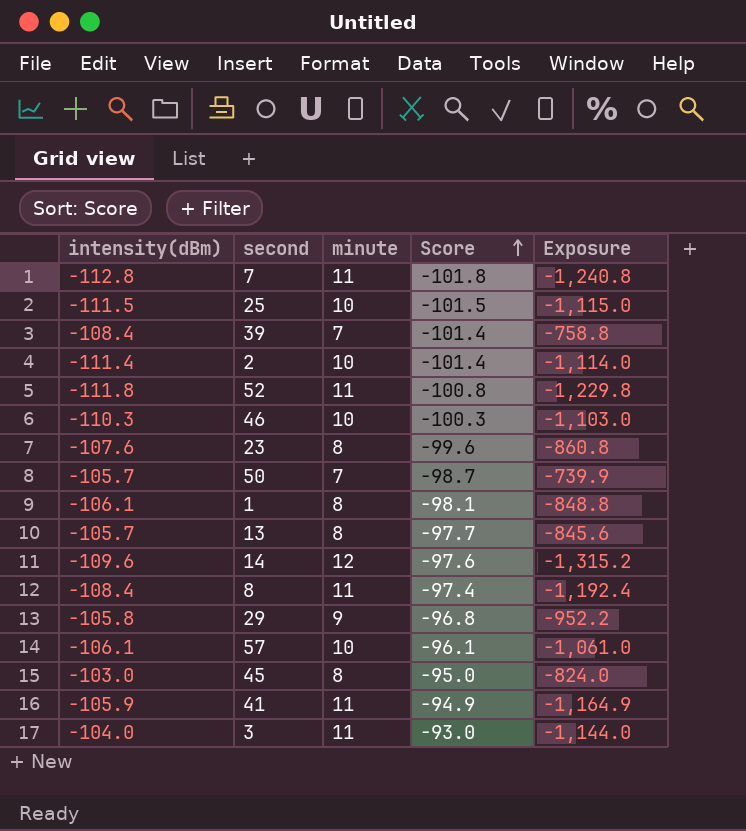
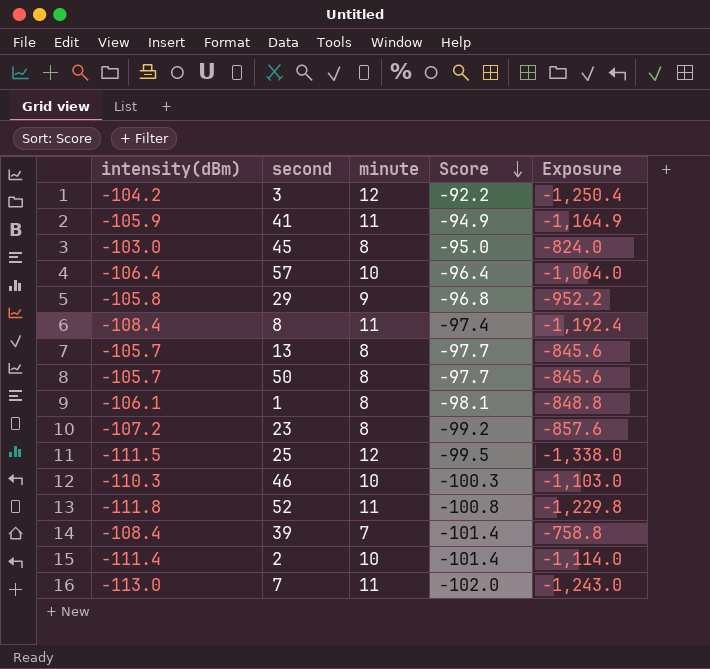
row order: Score ascending -> Score descending
row 14: -109.6 | 12 | -97.6 | -1,315.2 -> none
3 | intensity(dBm): -104.0 -> -104.2
3 | minute: 11 -> 12
3 | Score: -93.0 -> -92.2
3 | Exposure: -1,144.0 -> -1,250.4
57 | intensity(dBm): -106.1 -> -106.4
57 | Score: -96.1 -> -96.4
57 | Exposure: -1,061.0 -> -1,064.0
50 | minute: 7 -> 8
50 | Score: -98.7 -> -97.7
50 | Exposure: -739.9 -> -845.6
23 | intensity(dBm): -107.6 -> -107.2
23 | Score: -99.6 -> -99.2
23 | Exposure: -860.8 -> -857.6
25 | minute: 10 -> 12
25 | Score: -101.5 -> -99.5
25 | Exposure: -1,115.0 -> -1,338.0
7 | intensity(dBm): -112.8 -> -113.0
7 | Score: -101.8 -> -102.0
7 | Exposure: -1,240.8 -> -1,243.0

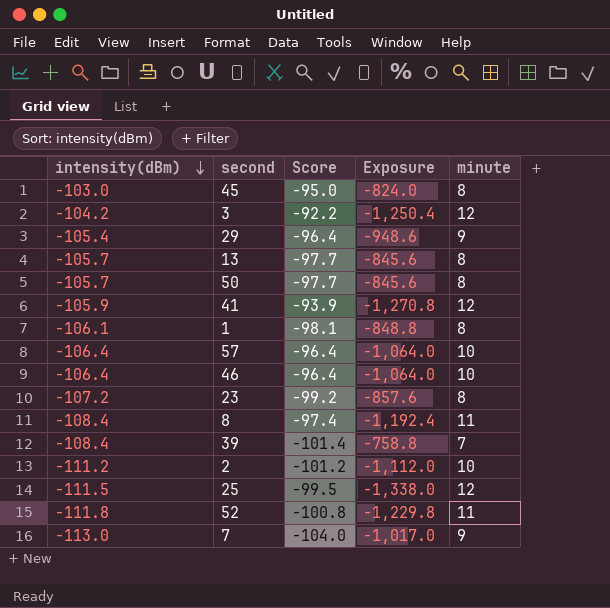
row order: Score descending -> intensity(dBm) descending
column minute | position: 3 -> 5
29 | intensity(dBm): -105.8 -> -105.4
29 | Score: -96.8 -> -96.4
29 | Exposure: -952.2 -> -948.6
41 | Score: -94.9 -> -93.9
41 | Exposure: -1,164.9 -> -1,270.8
41 | minute: 11 -> 12
46 | intensity(dBm): -110.3 -> -106.4
46 | Score: -100.3 -> -96.4
46 | Exposure: -1,103.0 -> -1,064.0
2 | intensity(dBm): -111.4 -> -111.2
2 | Score: -101.4 -> -101.2
2 | Exposure: -1,114.0 -> -1,112.0
7 | Score: -102.0 -> -104.0
7 | Exposure: -1,243.0 -> -1,017.0
7 | minute: 11 -> 9

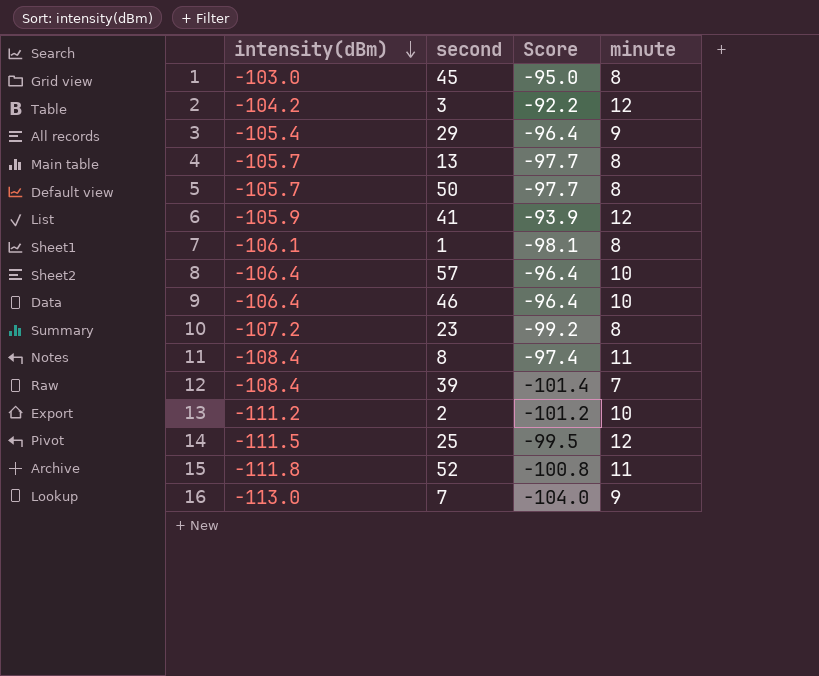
column Exposure | formula: [intensity(dBm)] * [minute] -> none

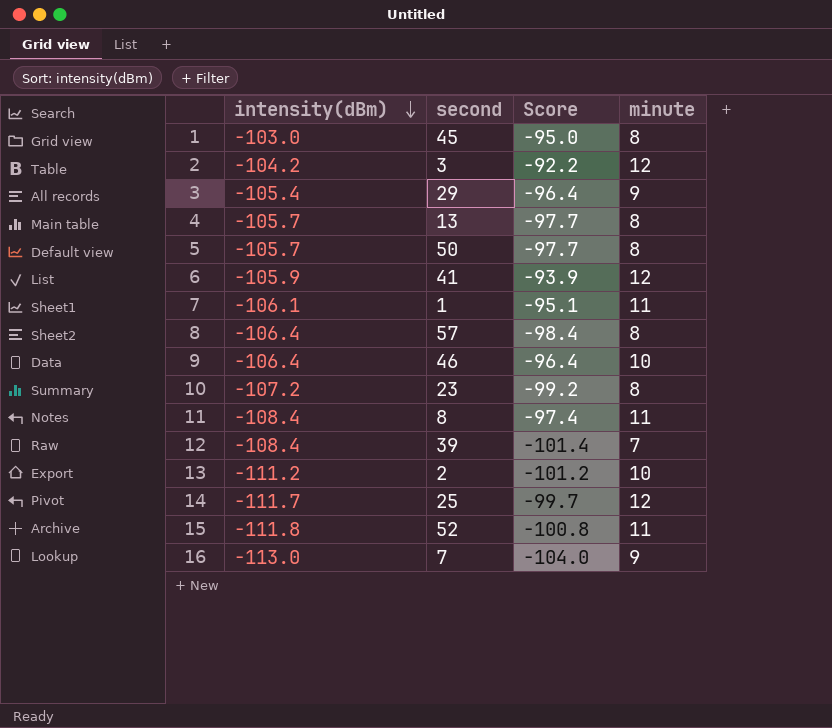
1 | Score: -98.1 -> -95.1
1 | minute: 8 -> 11
57 | Score: -96.4 -> -98.4
57 | minute: 10 -> 8
25 | intensity(dBm): -111.5 -> -111.7
25 | Score: -99.5 -> -99.7

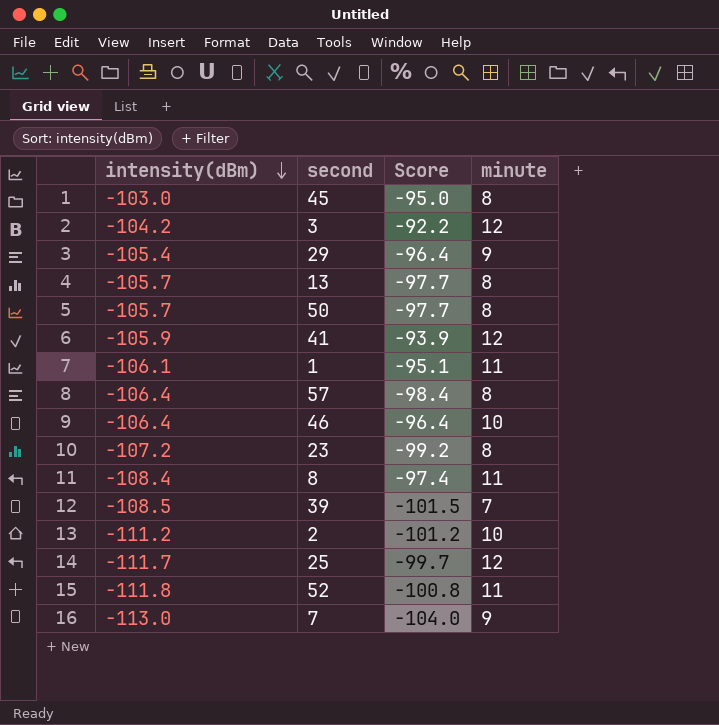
39 | intensity(dBm): -108.4 -> -108.5
39 | Score: -101.4 -> -101.5

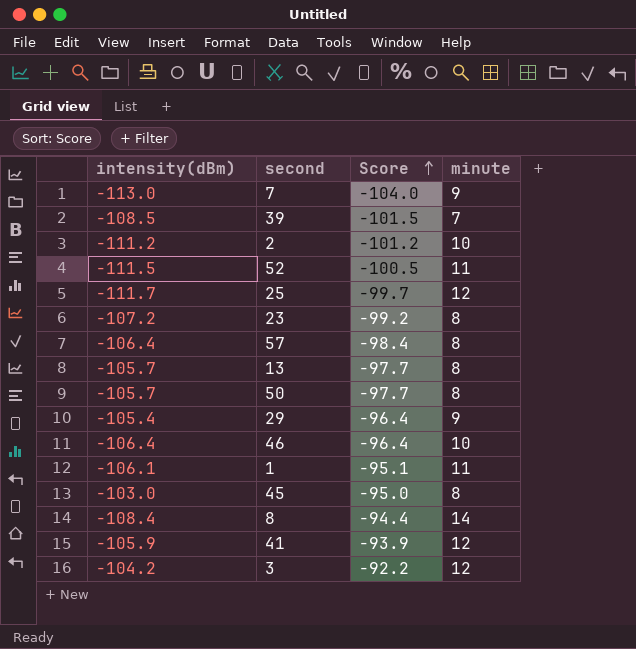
row order: intensity(dBm) descending -> Score ascending
52 | intensity(dBm): -111.8 -> -111.5
52 | Score: -100.8 -> -100.5
8 | Score: -97.4 -> -94.4
8 | minute: 11 -> 14

